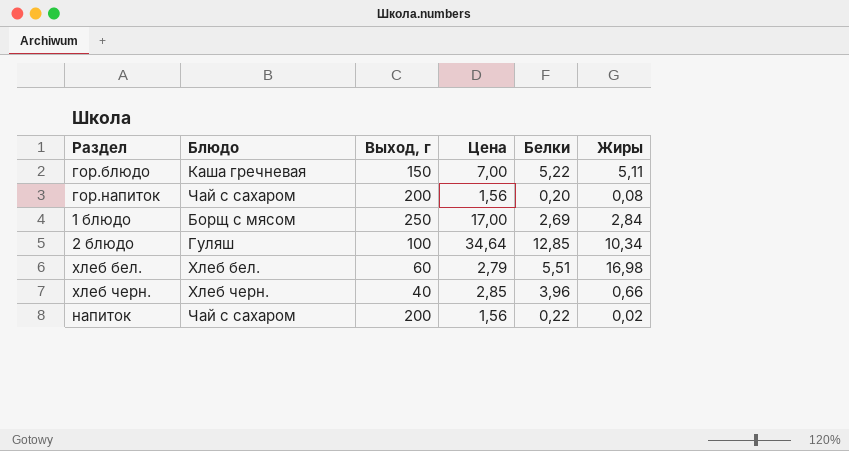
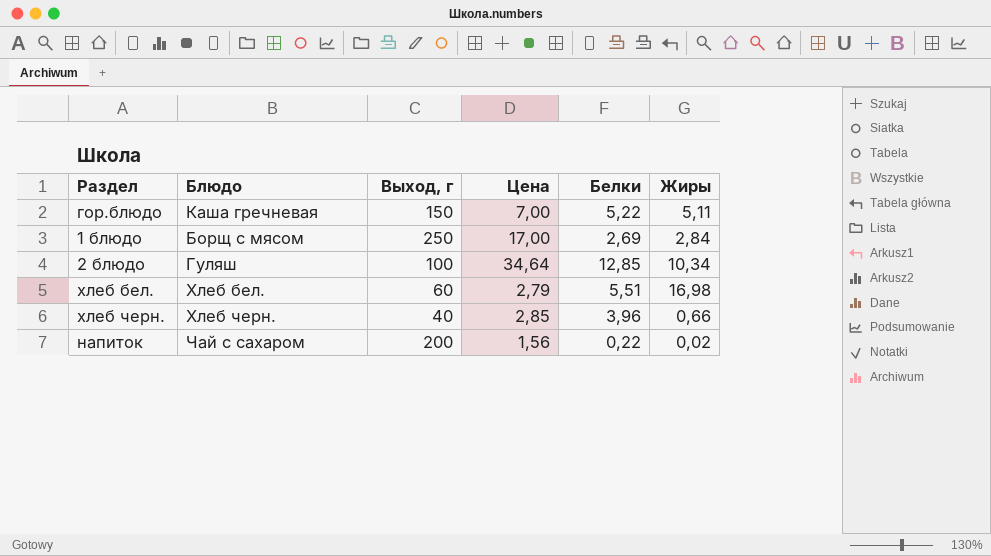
row гор.напиток: Чай с сахаром | 200 | 1,56 | 0,20 | 0,08 -> none

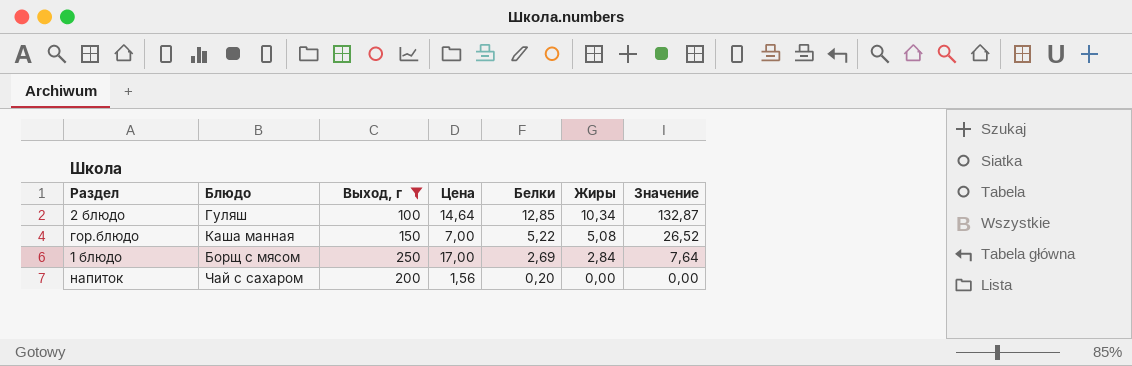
filter: none -> Выход, г >= 100
row order: none -> Белки descending
column Значение | formula: none -> [Белки] * [Жиры]
2 блюдо | Цена: 34,64 -> 14,64
гор.блюдо | Блюдо: Каша гречневая -> Каша манная
гор.блюдо | Жиры: 5,11 -> 5,08
напиток | Белки: 0,22 -> 0,20
напиток | Жиры: 0,02 -> 0,00

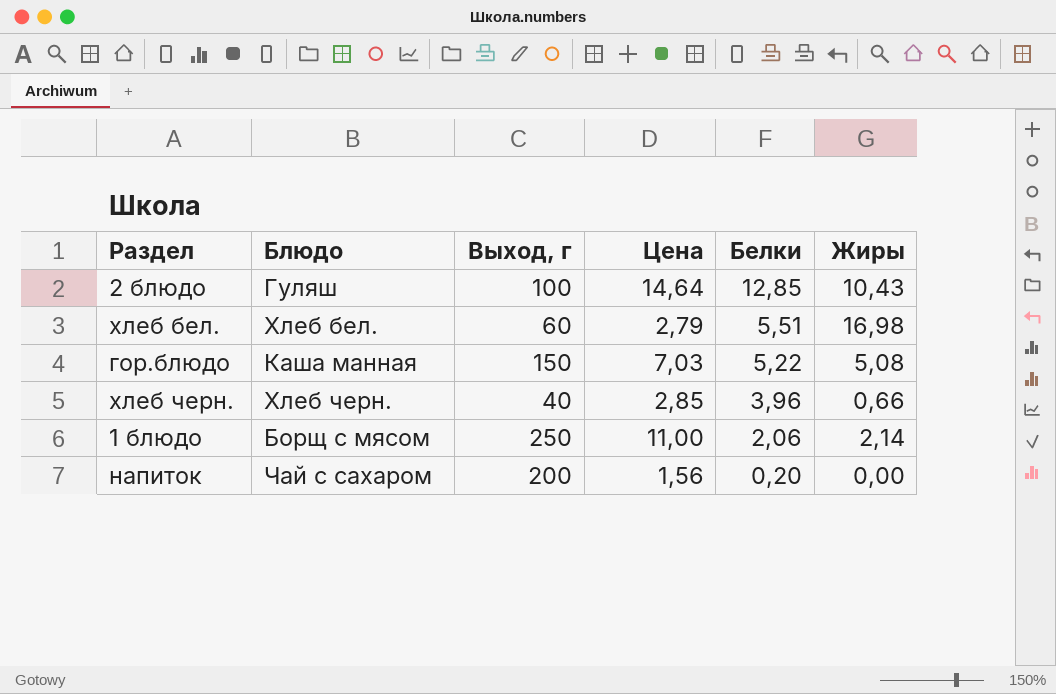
filter: Выход, г >= 100 -> none
column Значение | formula: [Белки] * [Жиры] -> none
2 блюдо | Жиры: 10,34 -> 10,43
гор.блюдо | Цена: 7,00 -> 7,03
1 блюдо | Цена: 17,00 -> 11,00
1 блюдо | Белки: 2,69 -> 2,06
1 блюдо | Жиры: 2,84 -> 2,14

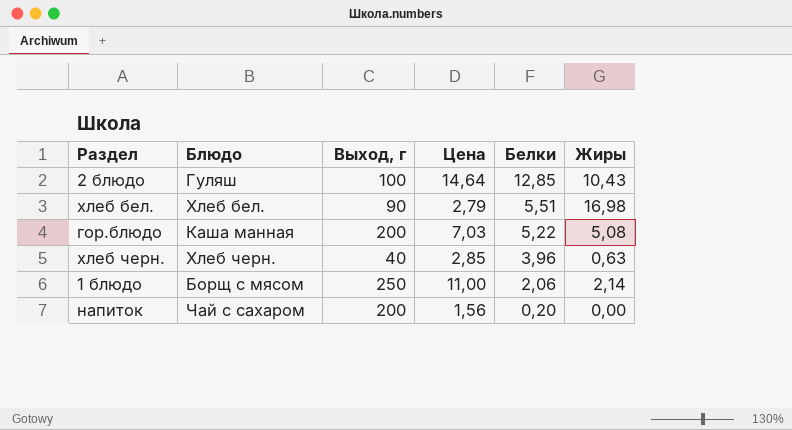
хлеб бел. | Выход, г: 60 -> 90
гор.блюдо | Выход, г: 150 -> 200
хлеб черн. | Жиры: 0,66 -> 0,63

